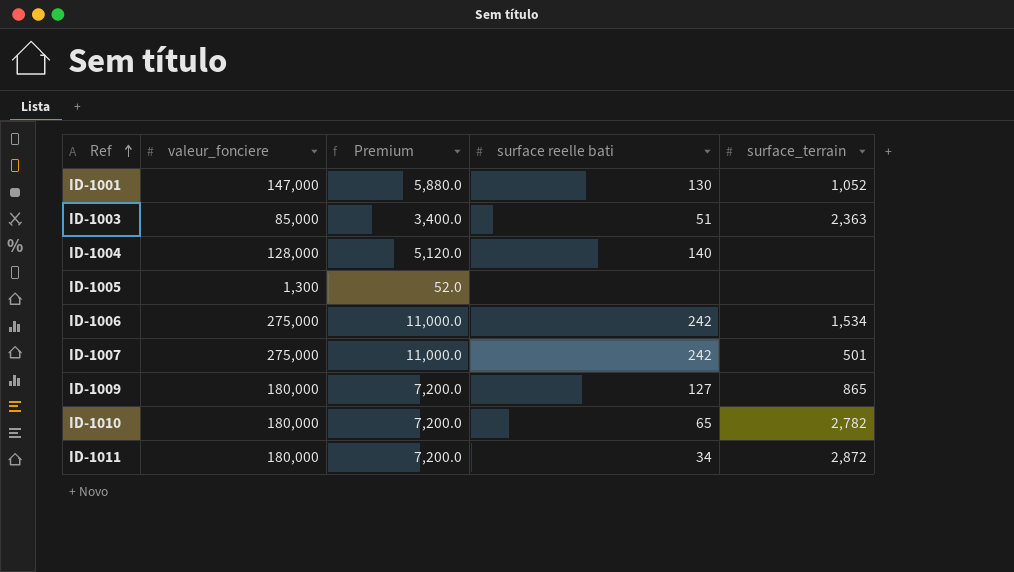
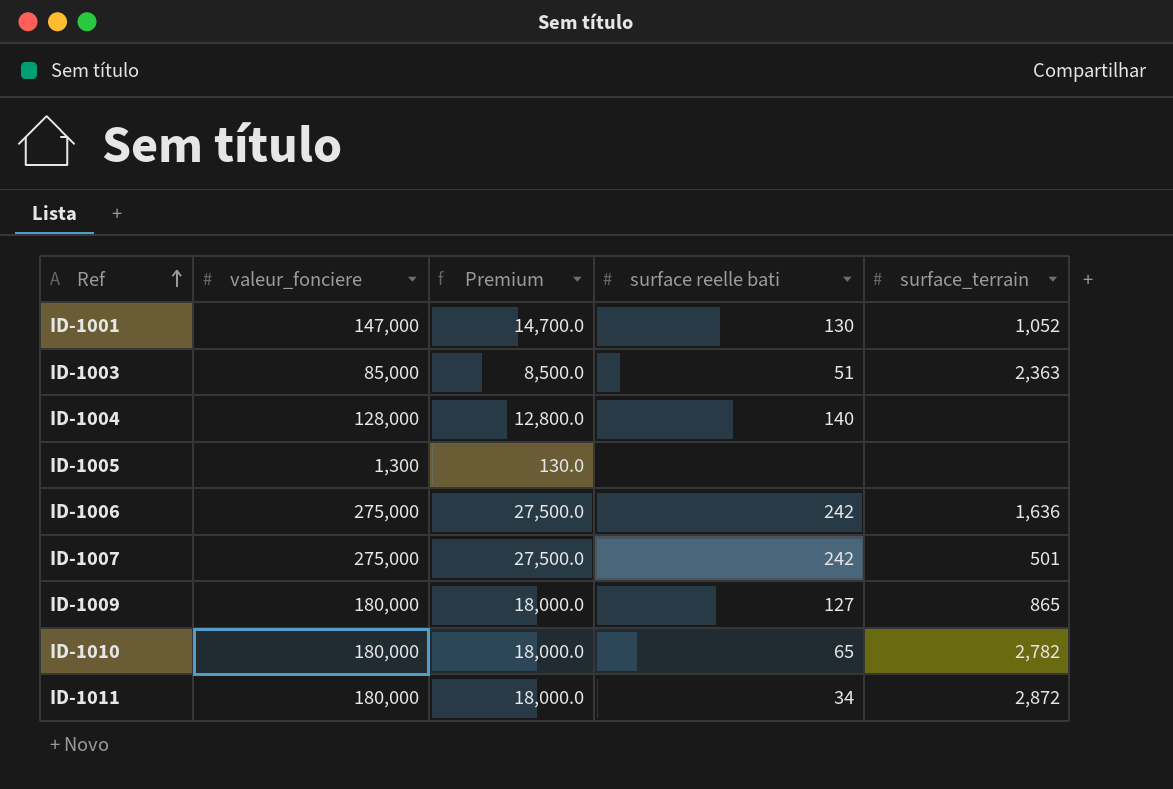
column Premium | formula: [valeur_fonciere] * 0.04 -> [valeur_fonciere] * 0.1
ID-1006 | surface_terrain: 1,534 -> 1,636

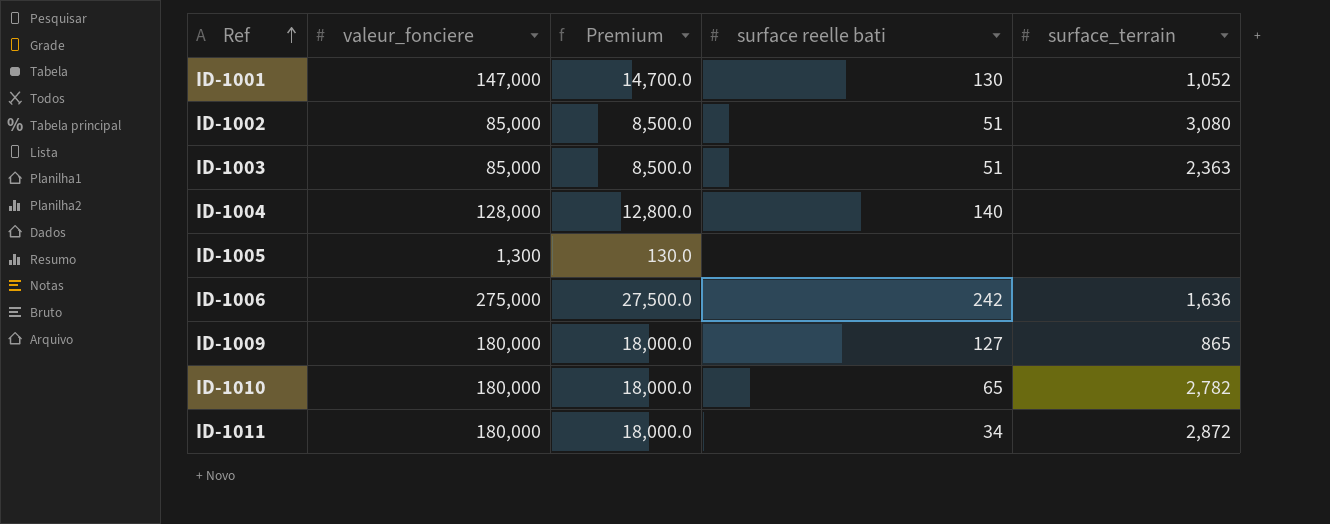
row ID-1007: 275,000 | 27,500.0 | 242 | 501 -> none
row ID-1002: none -> 85,000 | 8,500.0 | 51 | 3,080

